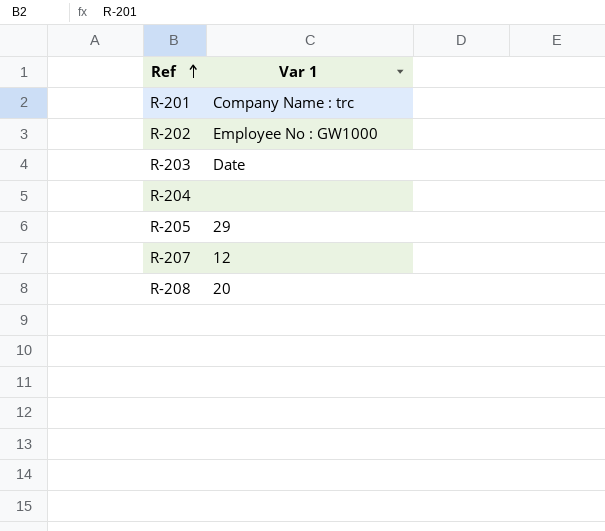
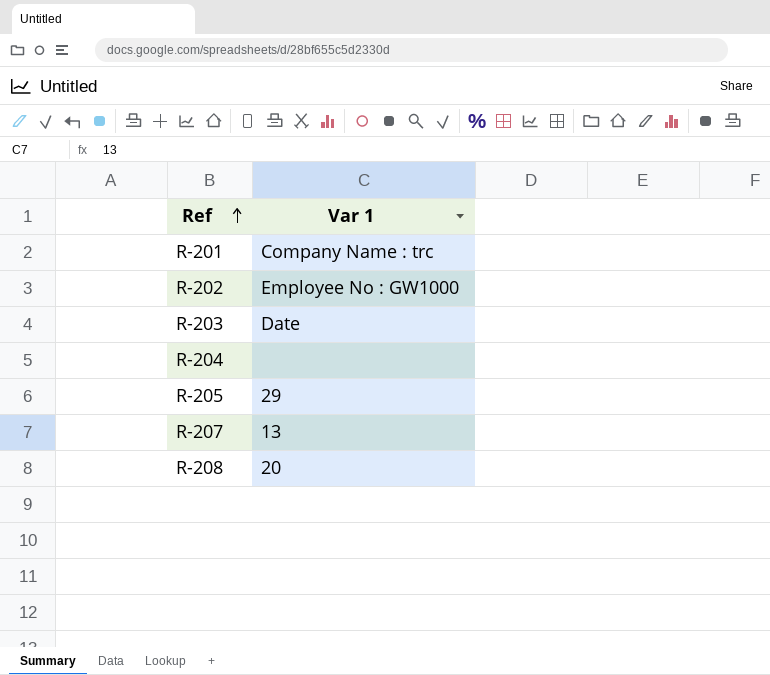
R-207 | Var 1: 12 -> 13

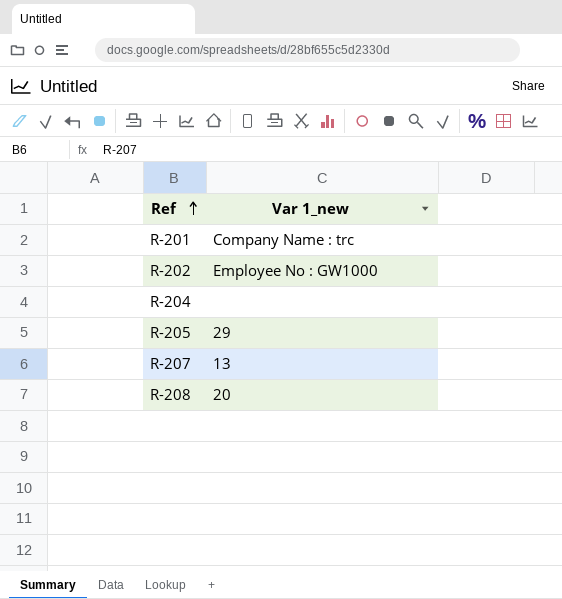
column name: Var 1 -> Var 1_new
row R-203: Date -> none

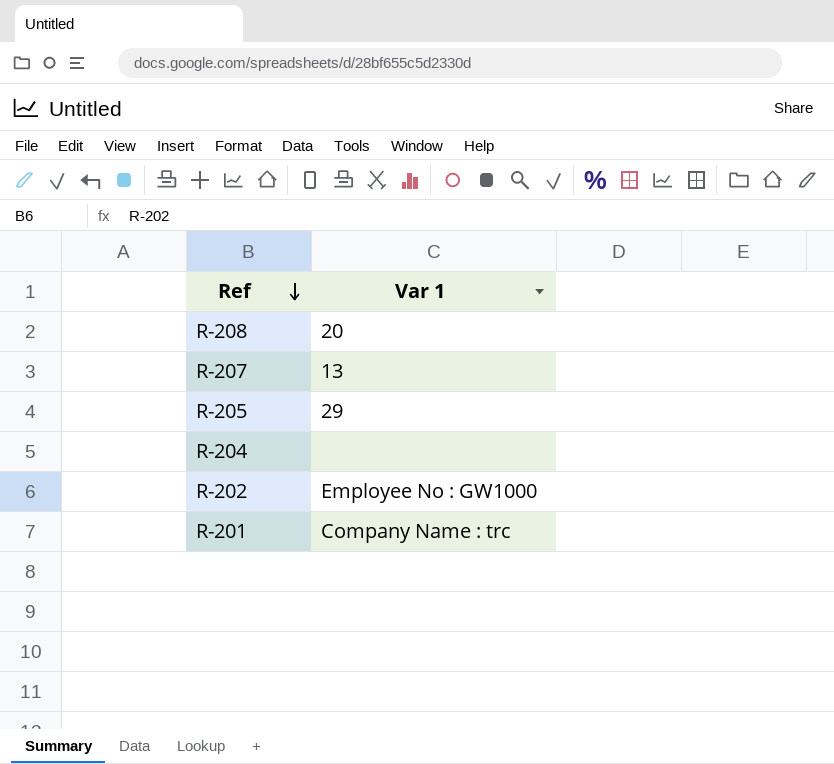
row order: Ref ascending -> Ref descending
column name: Var 1_new -> Var 1

